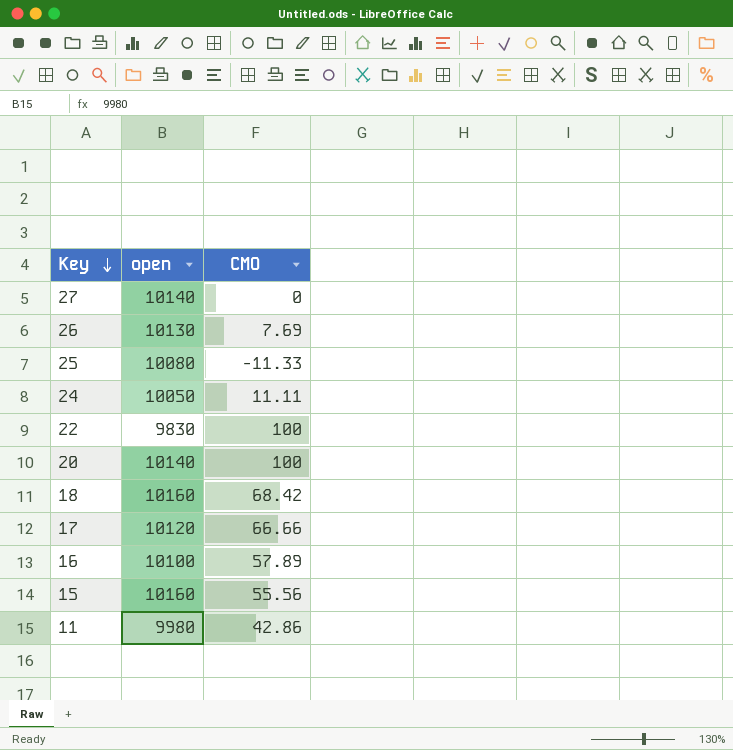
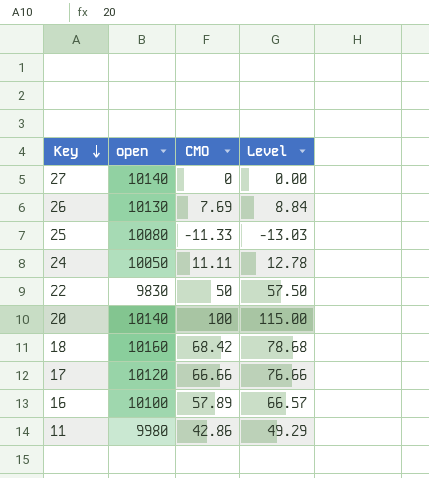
column Level | formula: none -> [CMO] * 1.15
row 15: 10160 | 55.56 -> none
22 | CMO: 100 -> 50

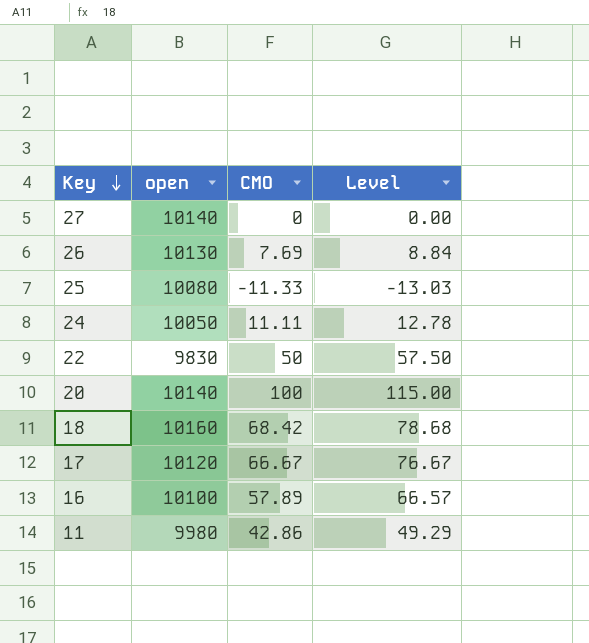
17 | CMO: 66.66 -> 66.67
17 | Level: 76.66 -> 76.67

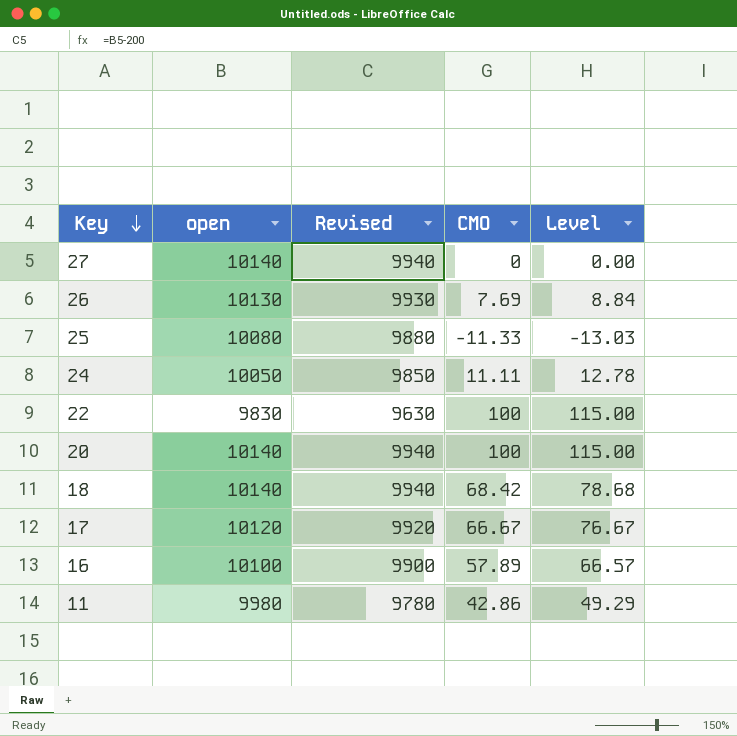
column Revised | formula: none -> [open] - 200
22 | CMO: 50 -> 100
22 | Level: 57.50 -> 115.00
18 | open: 10160 -> 10140

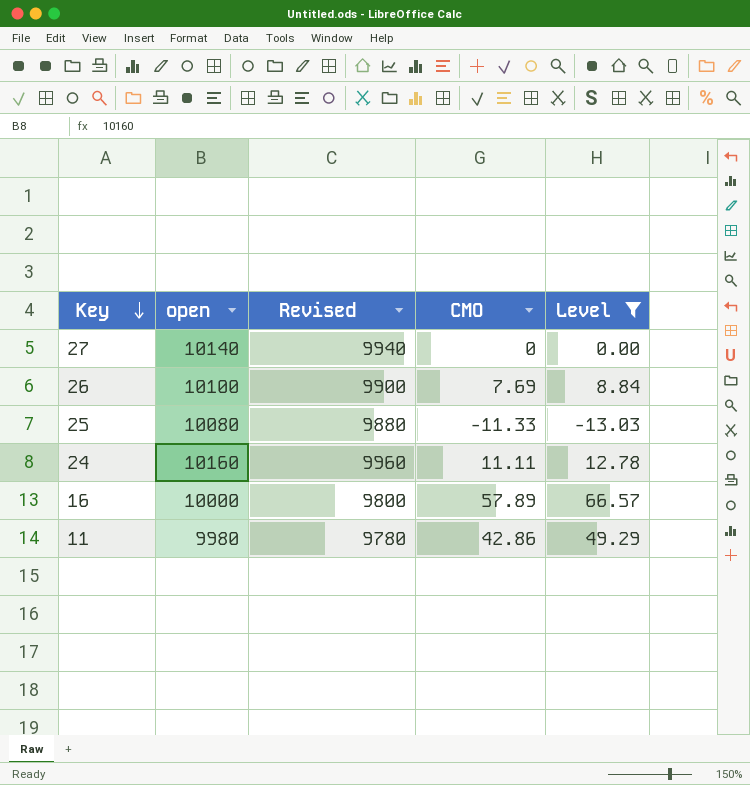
filter: none -> Level <= 66.57
26 | open: 10130 -> 10100
26 | Revised: 9930 -> 9900
24 | open: 10050 -> 10160
24 | Revised: 9850 -> 9960
16 | open: 10100 -> 10000
16 | Revised: 9900 -> 9800

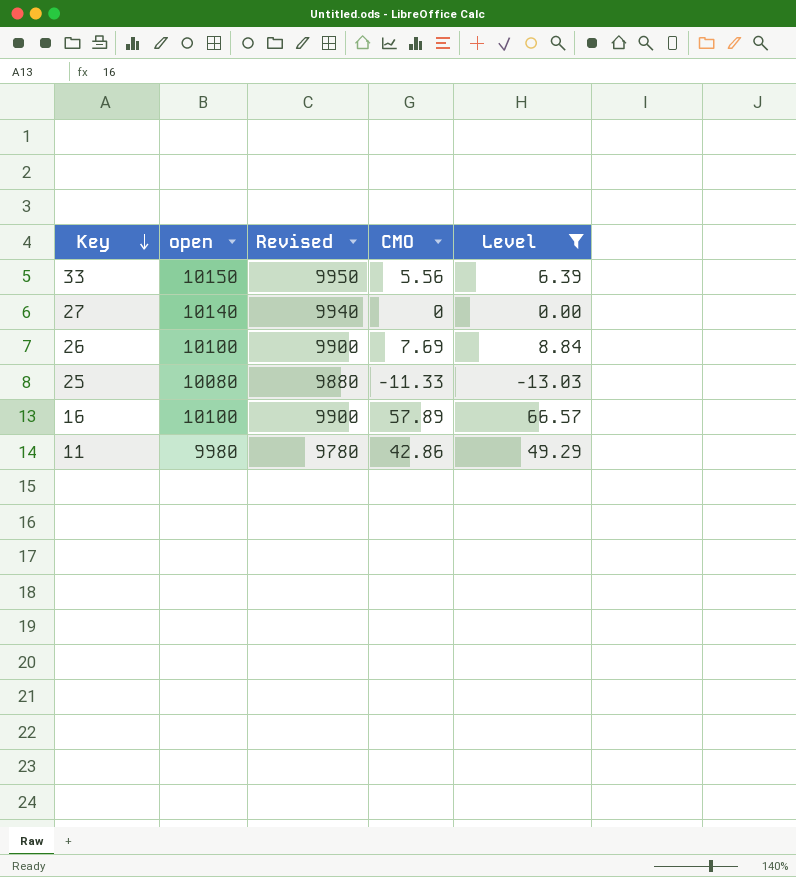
row 24: 10160 | 9960 | 11.11 | 12.78 -> none
row 33: none -> 10150 | 9950 | 5.56 | 6.39
16 | open: 10000 -> 10100
16 | Revised: 9800 -> 9900

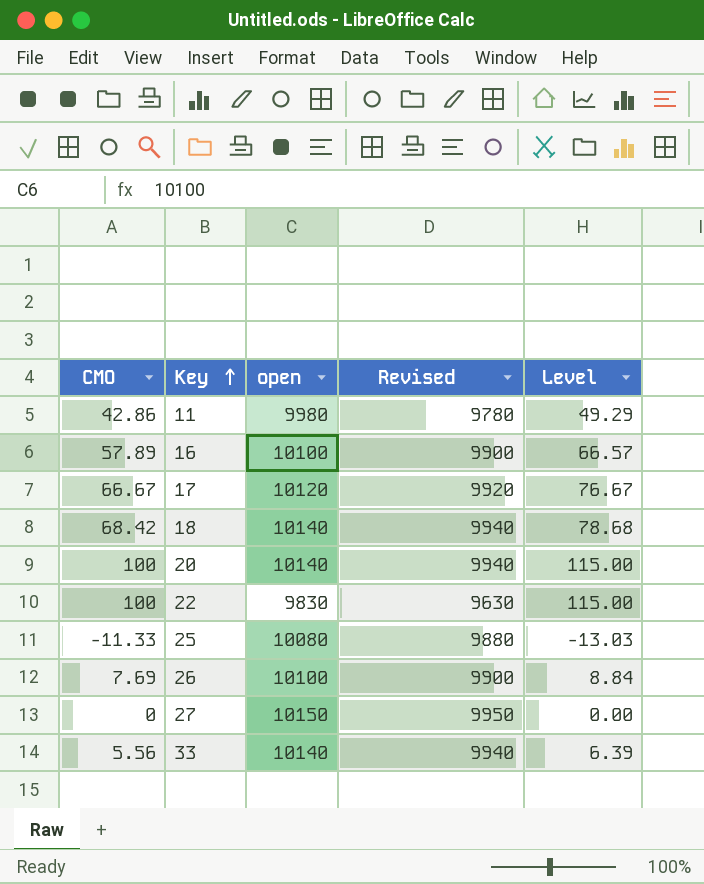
filter: Level <= 66.57 -> none
row order: Key descending -> Key ascending
column CMO | position: 4 -> 1
27 | open: 10140 -> 10150
27 | Revised: 9940 -> 9950
33 | open: 10150 -> 10140
33 | Revised: 9950 -> 9940

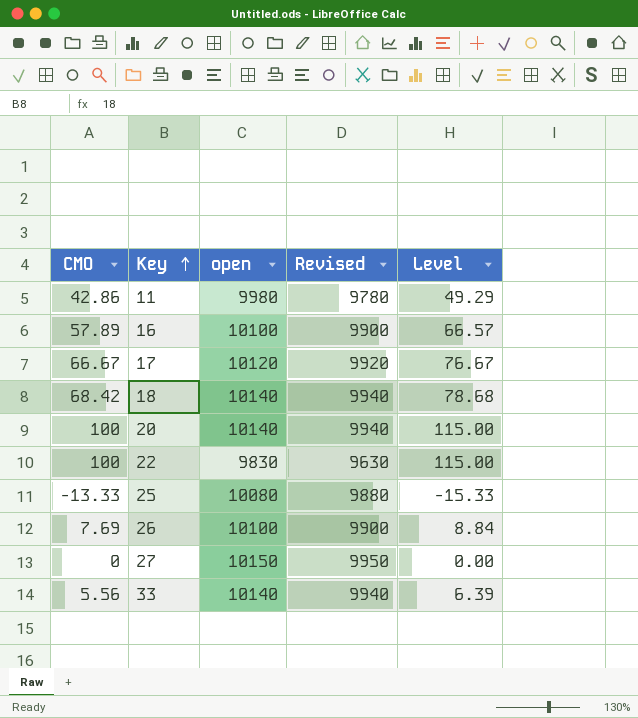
25 | CMO: -11.33 -> -13.33
25 | Level: -13.03 -> -15.33

